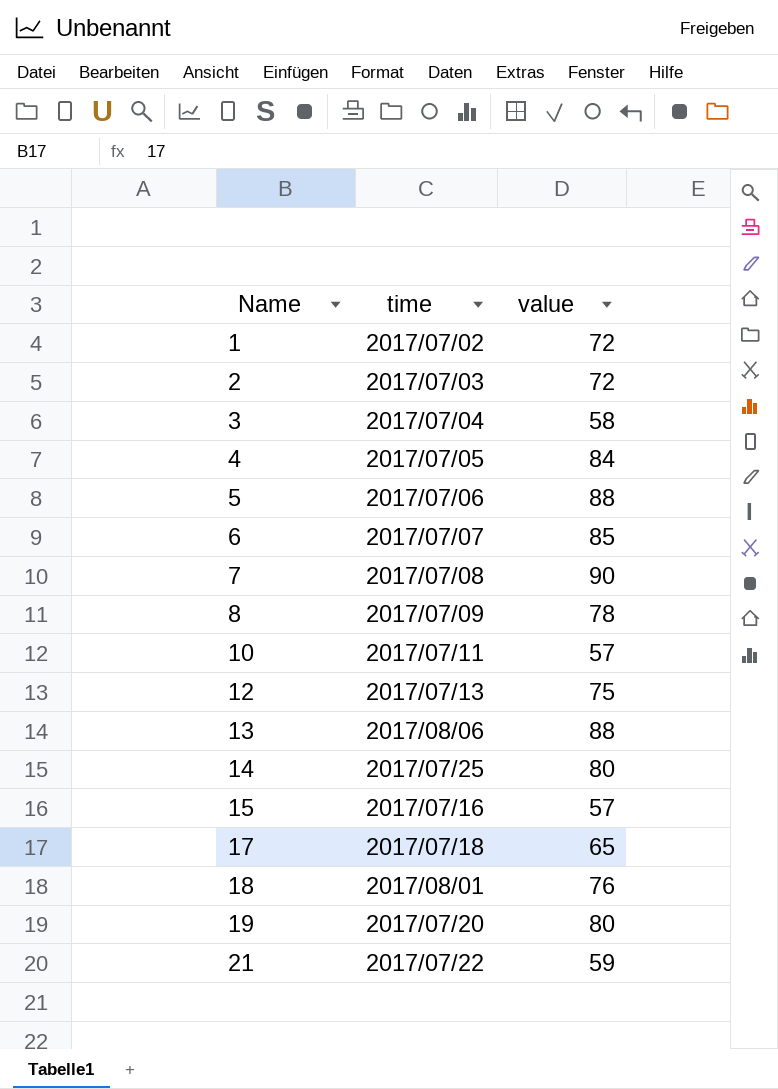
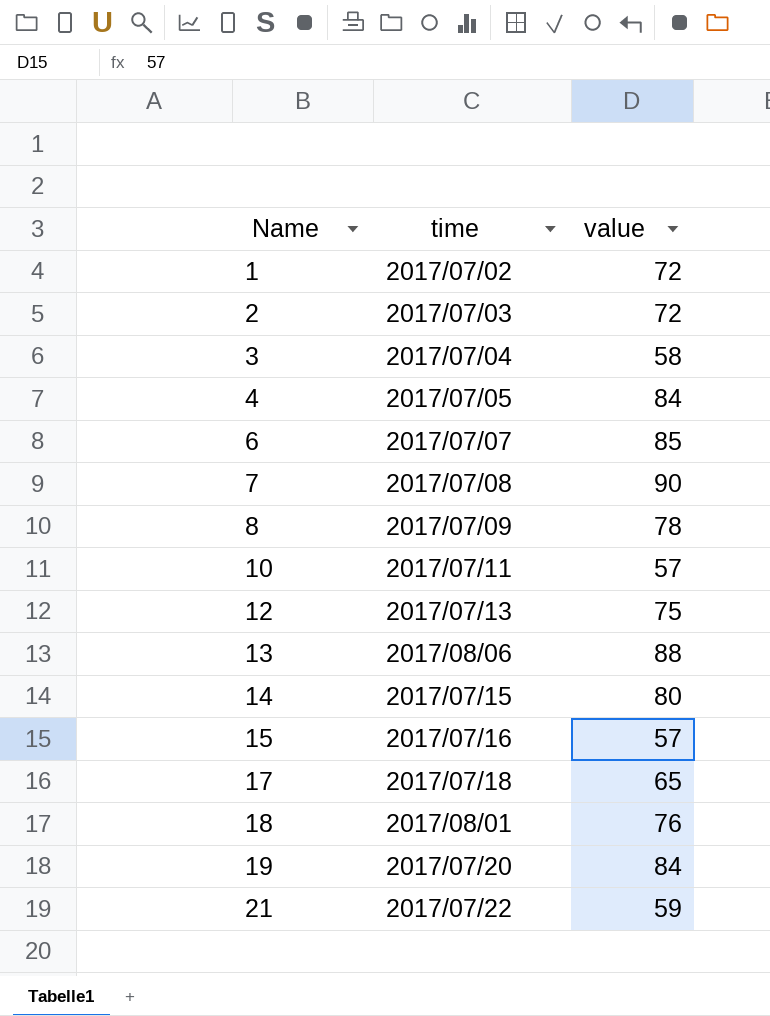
row 5: 2017/07/06 | 88 -> none
14 | time: 2017/07/25 -> 2017/07/15
19 | value: 80 -> 84

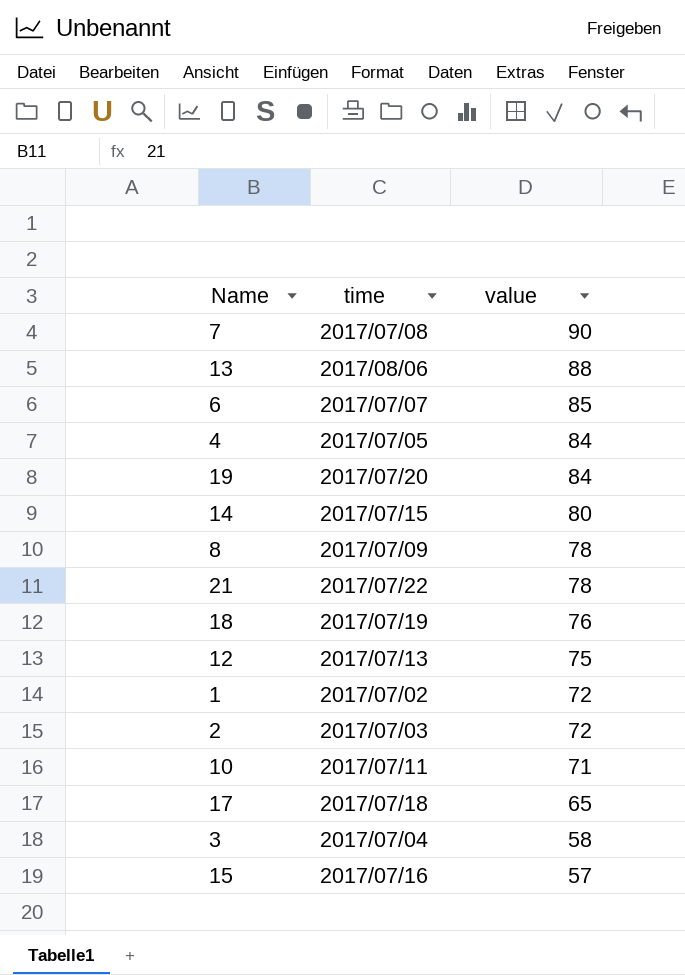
row order: Name ascending -> value descending
21 | value: 59 -> 78
18 | time: 2017/08/01 -> 2017/07/19
10 | value: 57 -> 71

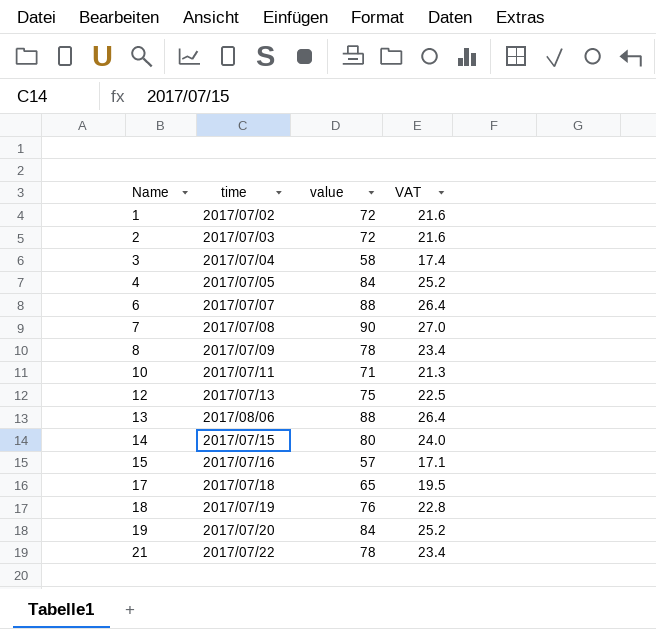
row order: value descending -> Name ascending
column VAT | formula: none -> [value] * 0.3
6 | value: 85 -> 88

